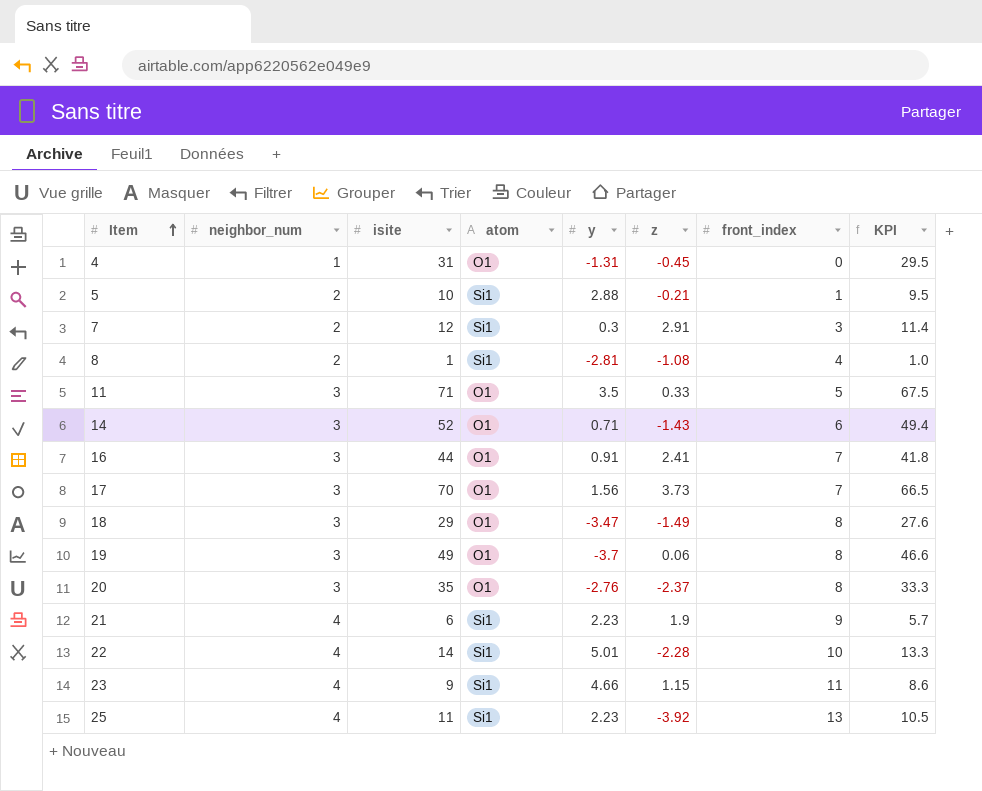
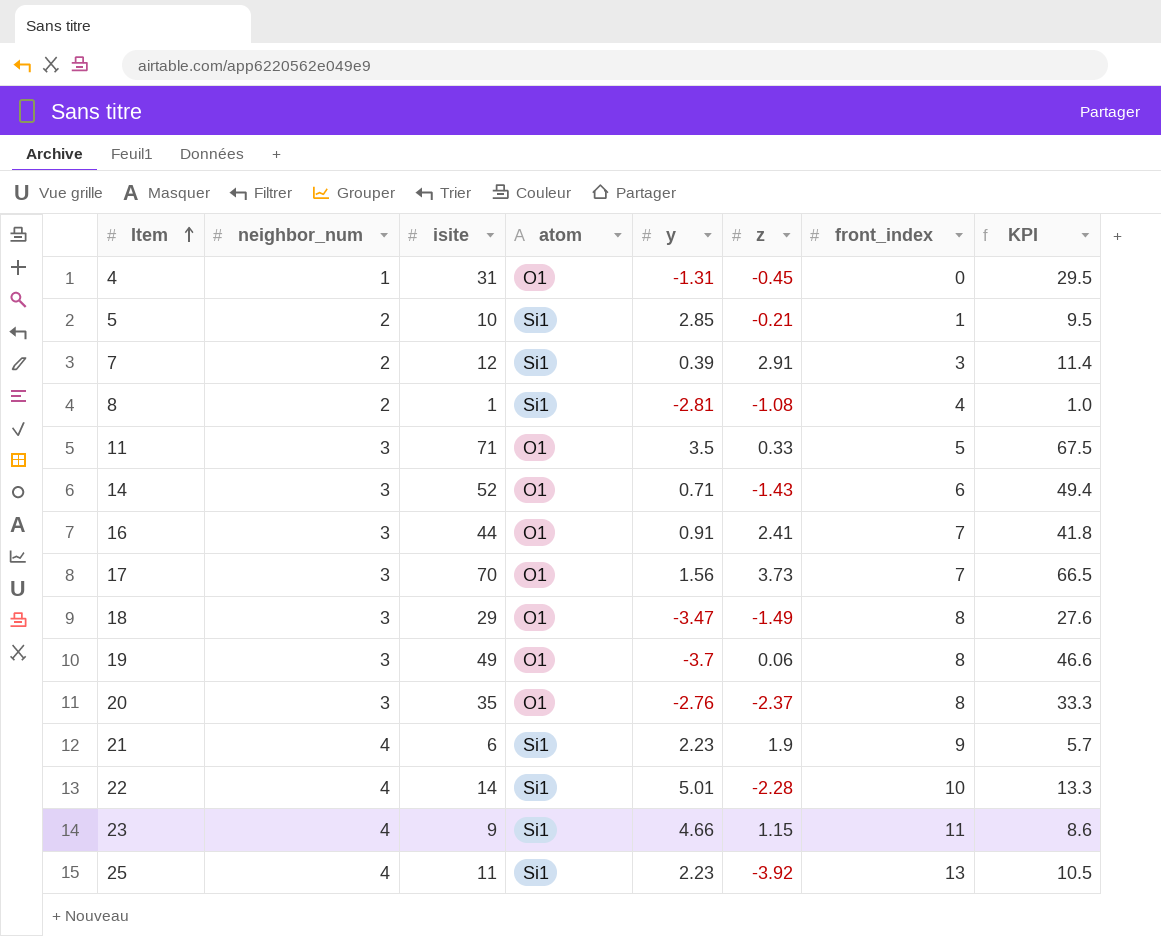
5 | y: 2.88 -> 2.85
7 | y: 0.3 -> 0.39

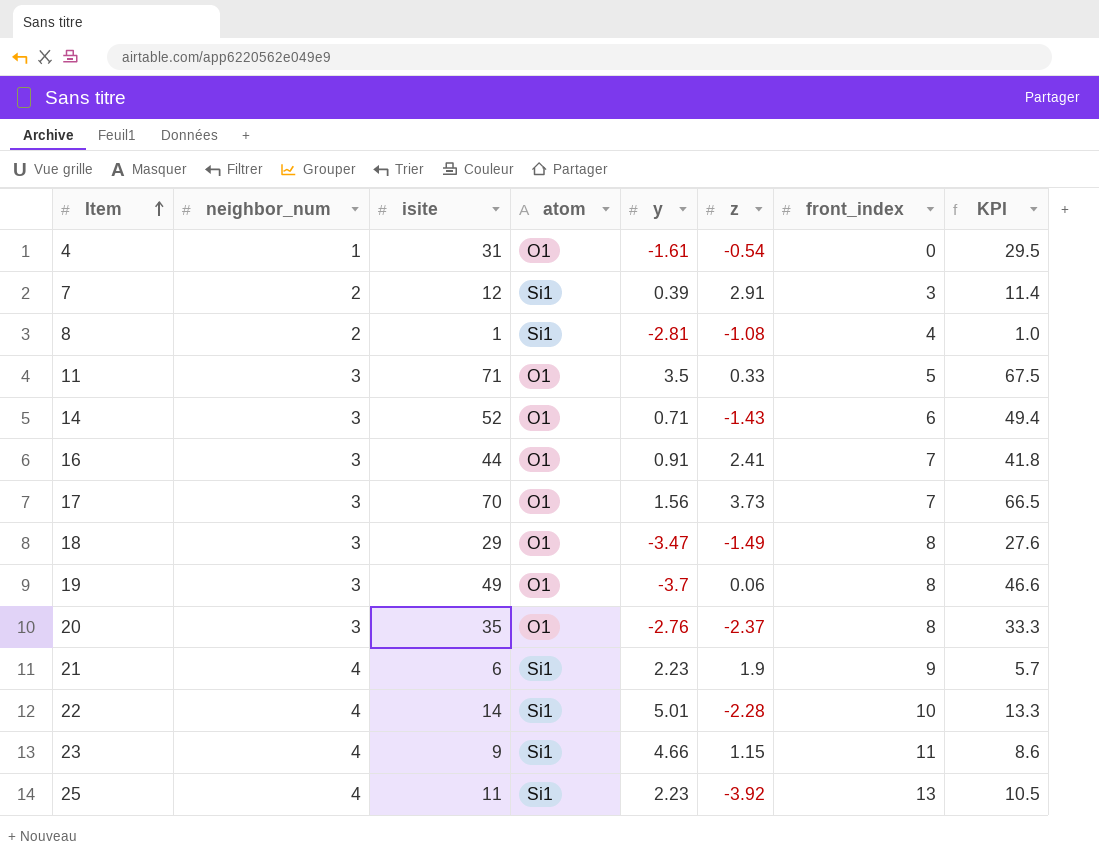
row 5: 2 | 10 | Si1 | 2.85 | -0.21 | 1 | 9.5 -> none
4 | y: -1.31 -> -1.61
4 | z: -0.45 -> -0.54

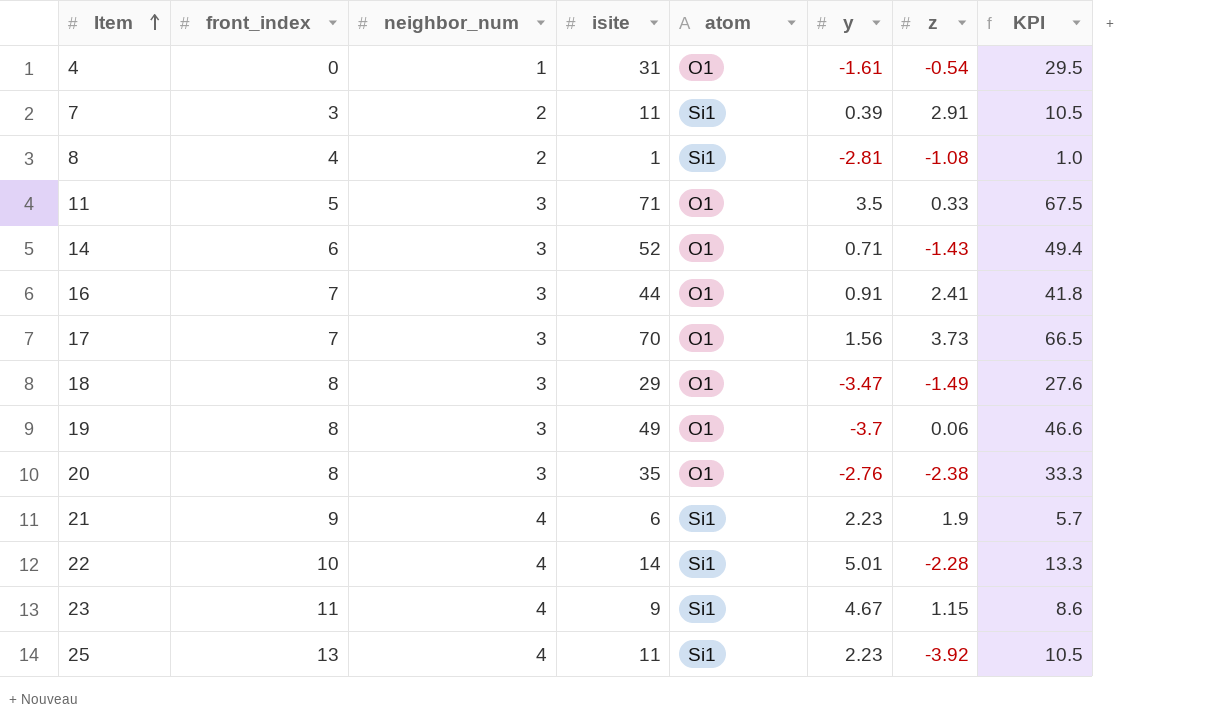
column front_index | position: 7 -> 2
7 | isite: 12 -> 11
7 | KPI: 11.4 -> 10.5
20 | z: -2.37 -> -2.38
23 | y: 4.66 -> 4.67

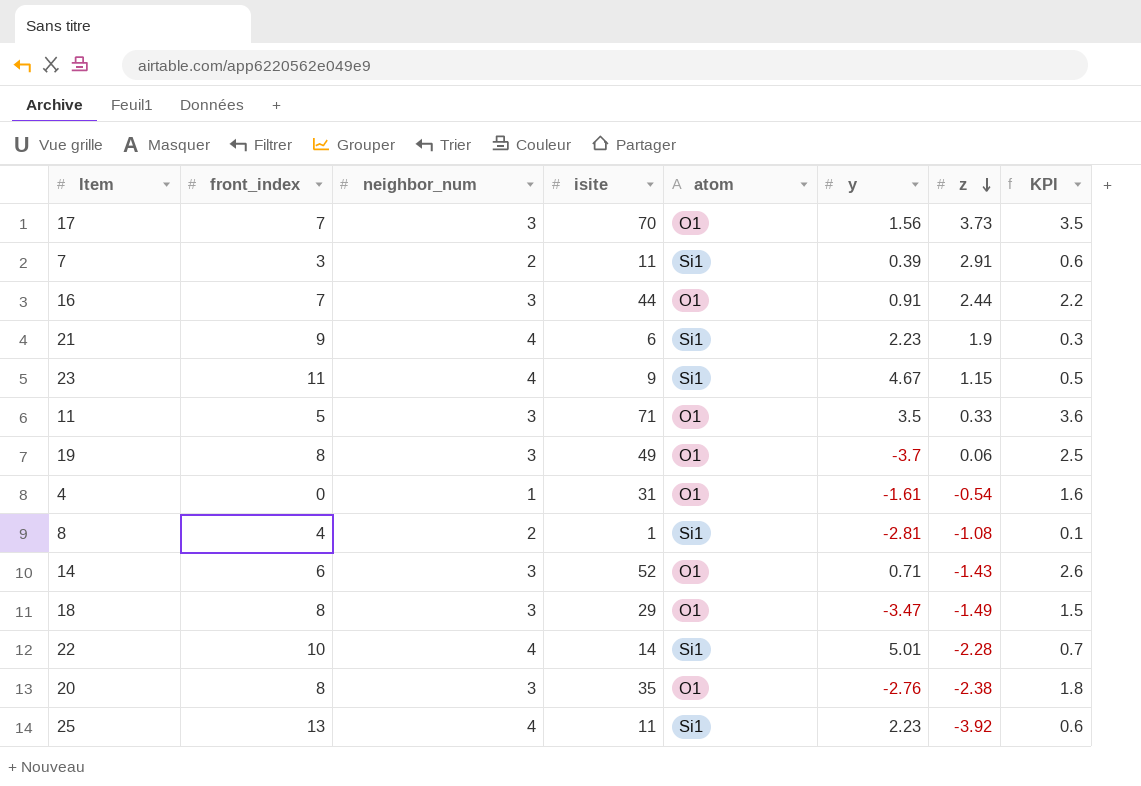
row order: Item ascending -> z descending
column KPI | formula: [isite] * 0.95 -> [isite] * 0.05
16 | z: 2.41 -> 2.44

